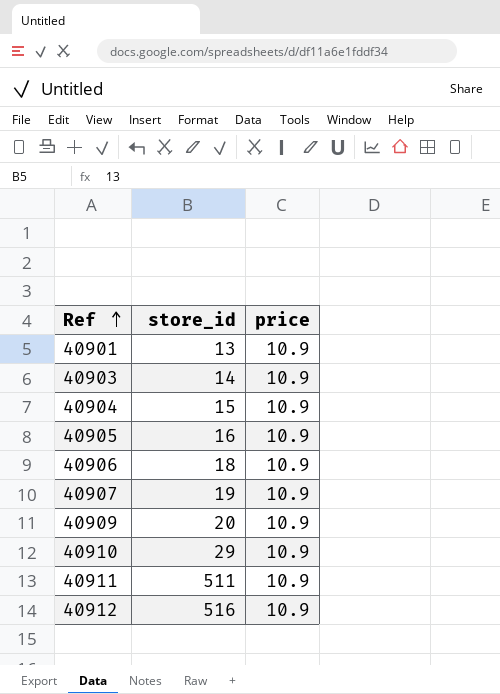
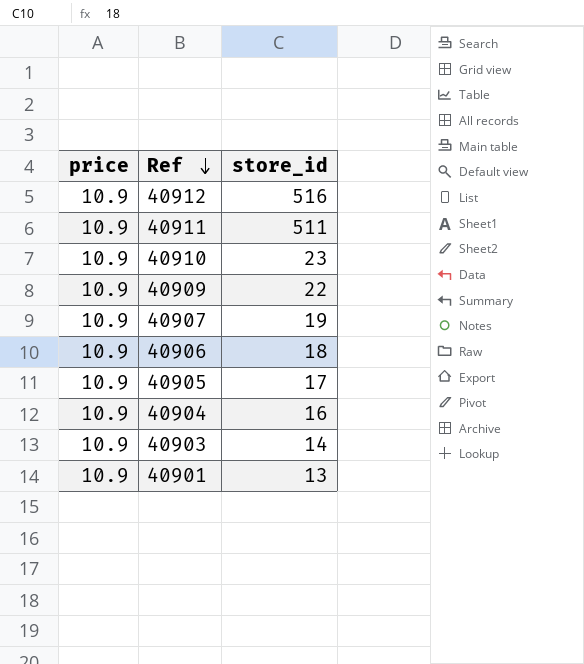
row order: Ref ascending -> Ref descending
column price | position: 3 -> 1
40910 | store_id: 29 -> 23
40909 | store_id: 20 -> 22
40905 | store_id: 16 -> 17
40904 | store_id: 15 -> 16

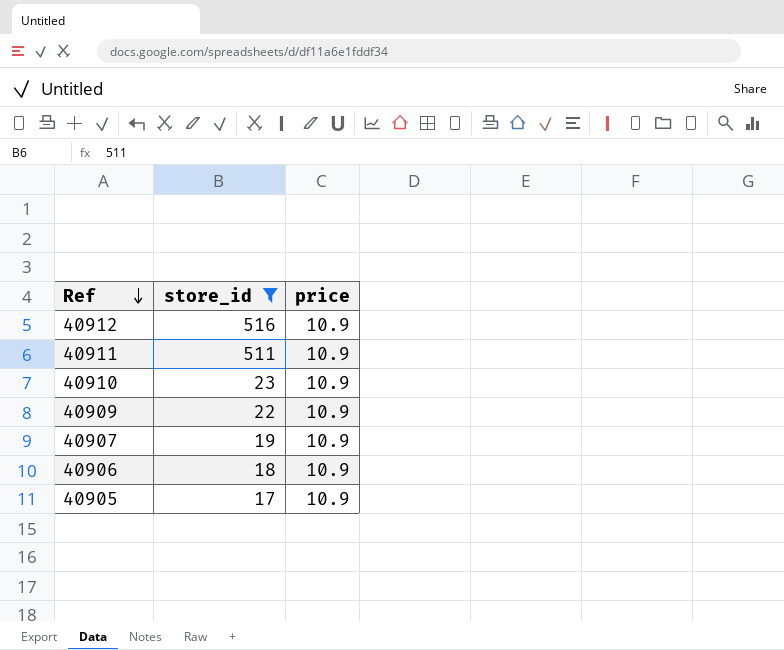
filter: none -> store_id >= 17
column price | position: 1 -> 3

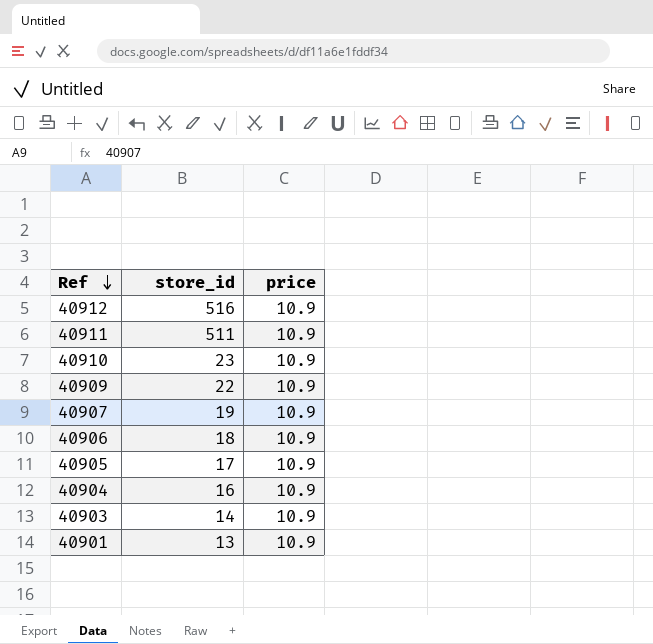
filter: store_id >= 17 -> none

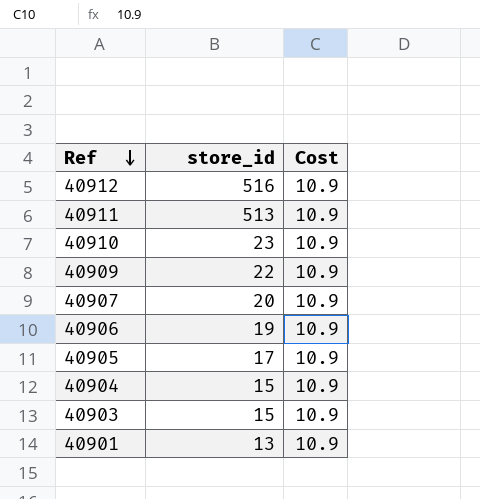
column name: price -> Cost
40911 | store_id: 511 -> 513
40907 | store_id: 19 -> 20
40906 | store_id: 18 -> 19
40904 | store_id: 16 -> 15
40903 | store_id: 14 -> 15

